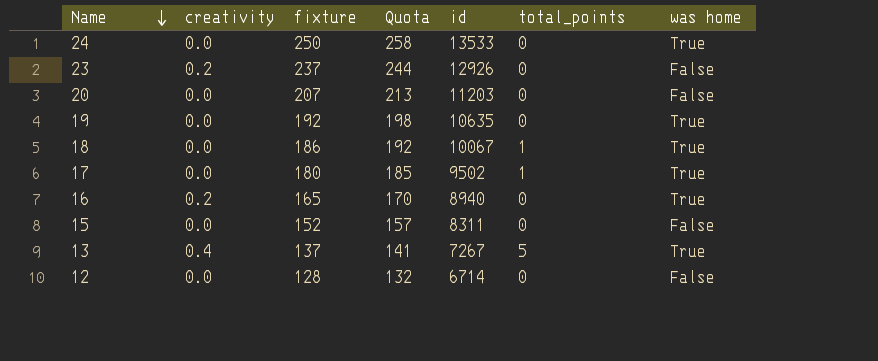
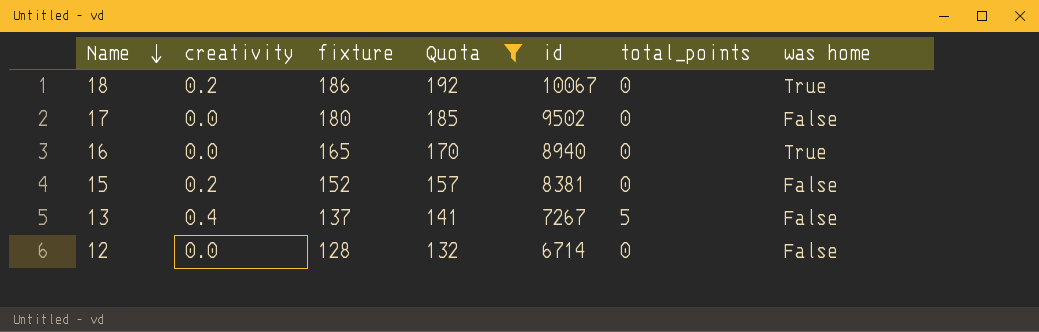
filter: none -> Quota <= 192
18 | creativity: 0.0 -> 0.2
18 | total_points: 1 -> 0
17 | total_points: 1 -> 0
17 | was home: True -> False
16 | creativity: 0.2 -> 0.0
15 | creativity: 0.0 -> 0.2
15 | id: 8311 -> 8381
13 | was home: True -> False

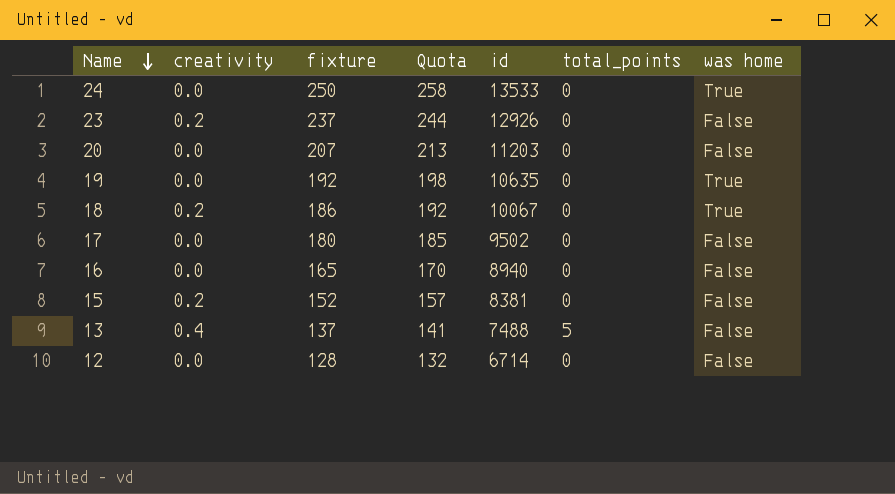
filter: Quota <= 192 -> none
16 | was home: True -> False
13 | id: 7267 -> 7488

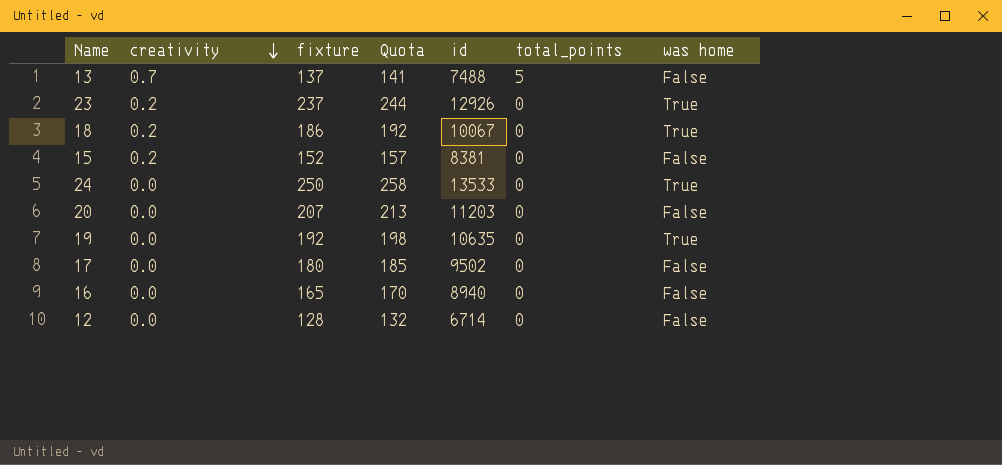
row order: Name descending -> creativity descending
13 | creativity: 0.4 -> 0.7
23 | was home: False -> True

